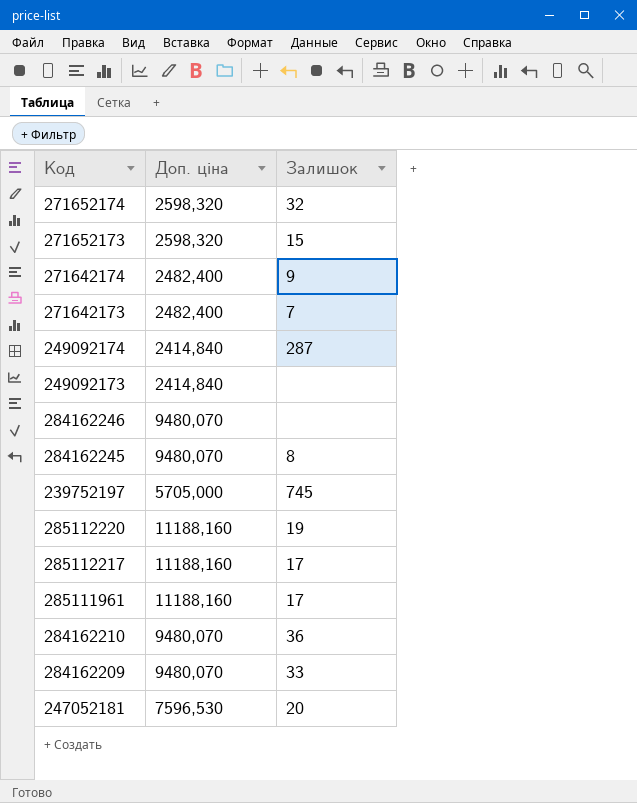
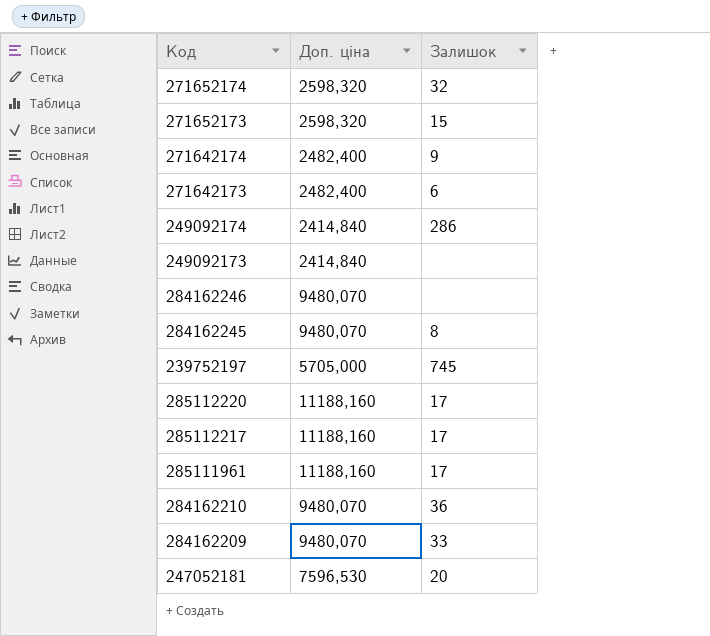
271642173 | Залишок: 7 -> 6
249092174 | Залишок: 287 -> 286
285112220 | Залишок: 19 -> 17

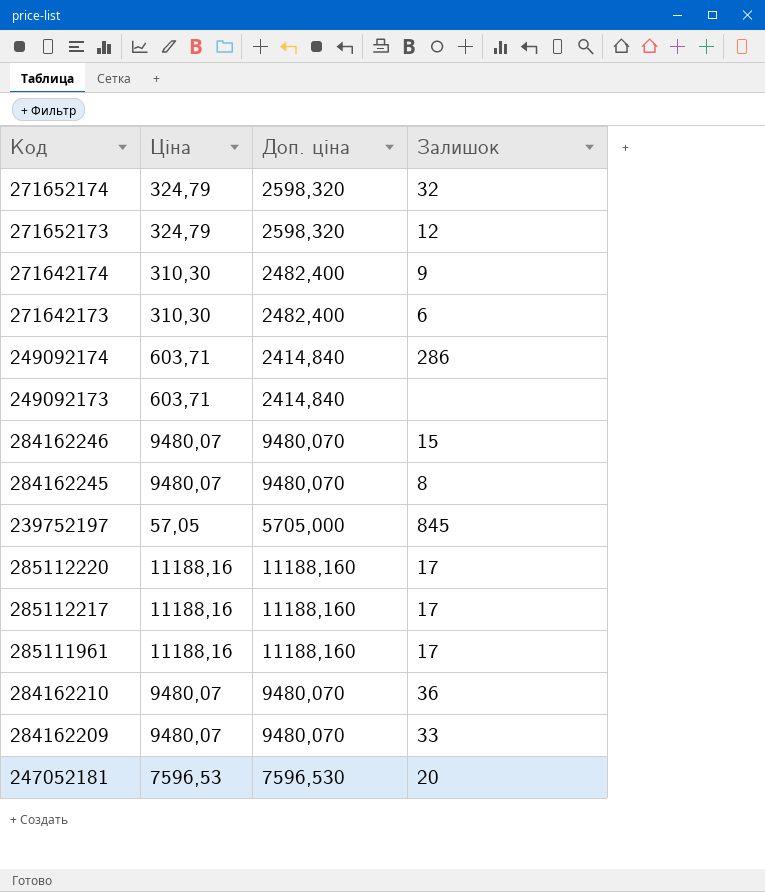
column Ціна | position: none -> 2
271652173 | Залишок: 15 -> 12
284162246 | Залишок: none -> 15
239752197 | Залишок: 745 -> 845

